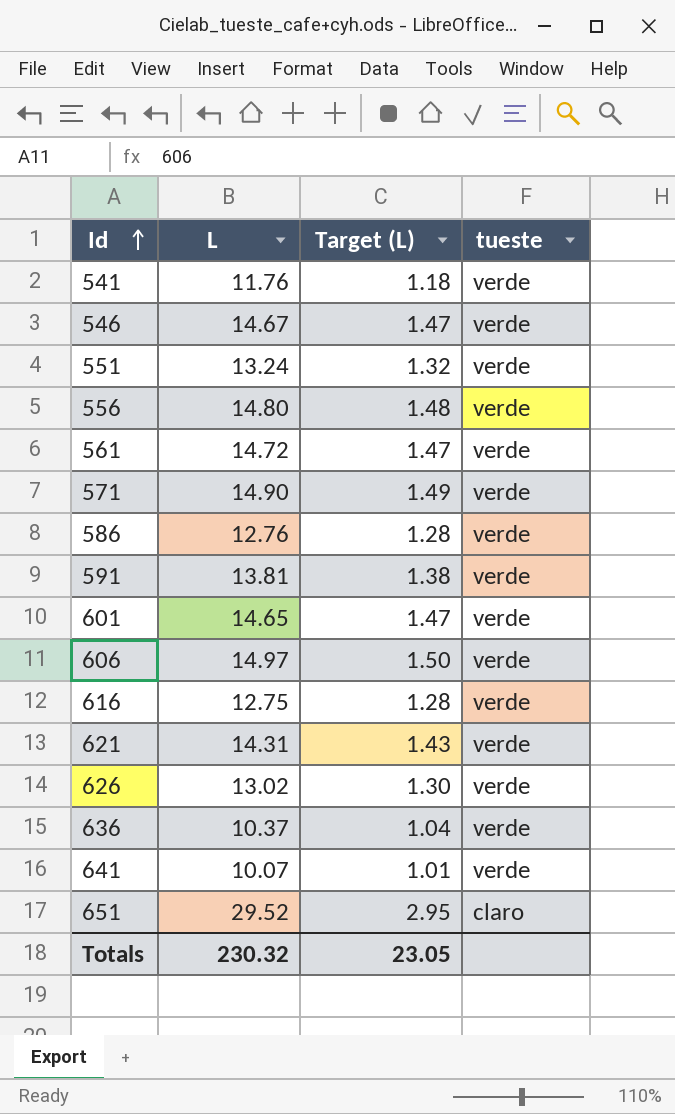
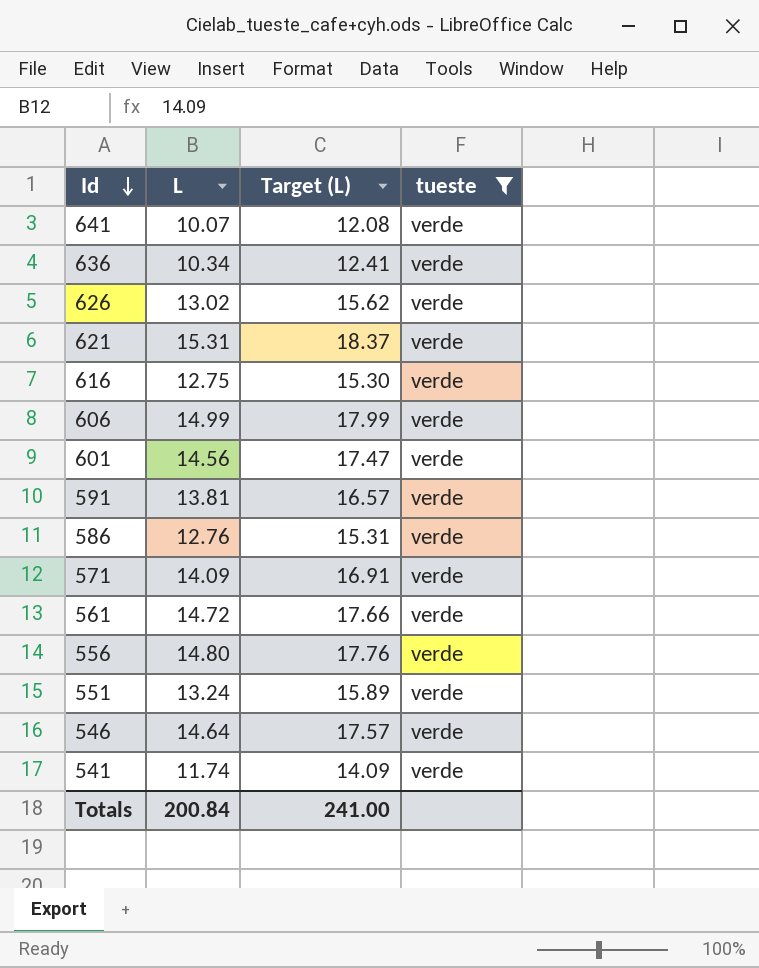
filter: none -> tueste = verde
row order: Id ascending -> Id descending
column Target (L) | formula: [L] * 0.1 -> [L] * 1.2
636 | L: 10.37 -> 10.34
621 | L: 14.31 -> 15.31
606 | L: 14.97 -> 14.99
601 | L: 14.65 -> 14.56
571 | L: 14.90 -> 14.09
546 | L: 14.67 -> 14.64
541 | L: 11.76 -> 11.74
Totals | L: 230.32 -> 200.84
Totals | Target (L): 23.05 -> 241.00

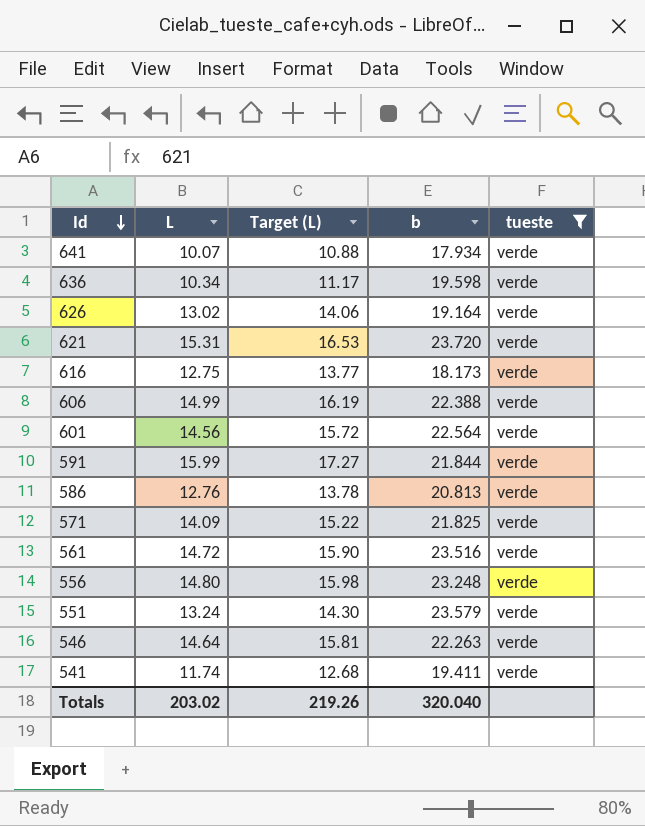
column Target (L) | formula: [L] * 1.2 -> [L] * 1.08
column b | position: none -> 4
591 | L: 13.81 -> 15.99
Totals | L: 200.84 -> 203.02
Totals | Target (L): 241.00 -> 219.26

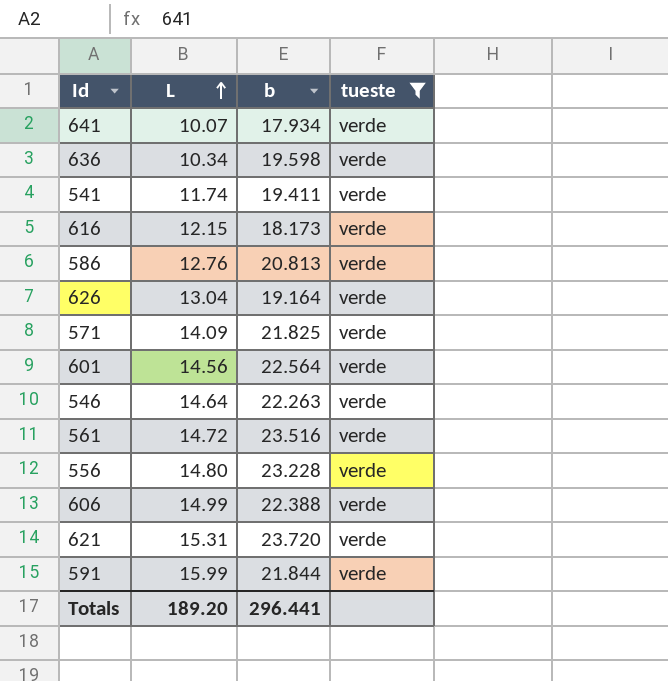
row order: Id descending -> L ascending
column Target (L) | formula: [L] * 1.08 -> none
row 551: 13.24 | 14.30 | 23.579 | verde -> none
616 | L: 12.75 -> 12.15
626 | L: 13.02 -> 13.04
556 | b: 23.248 -> 23.228
Totals | L: 203.02 -> 189.20
Totals | b: 320.040 -> 296.441

